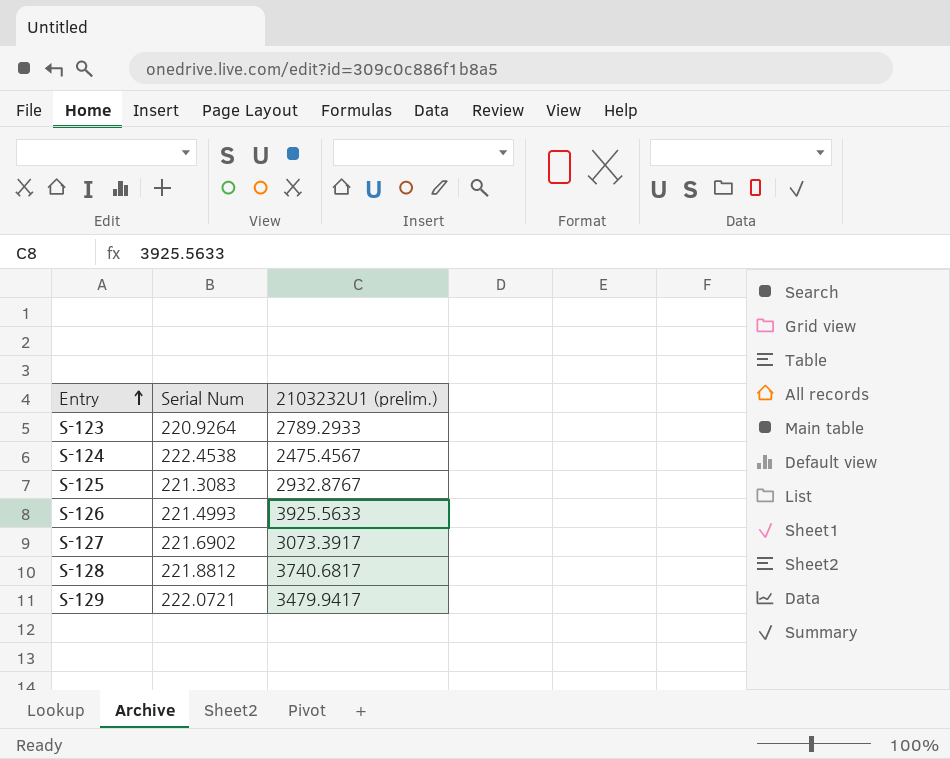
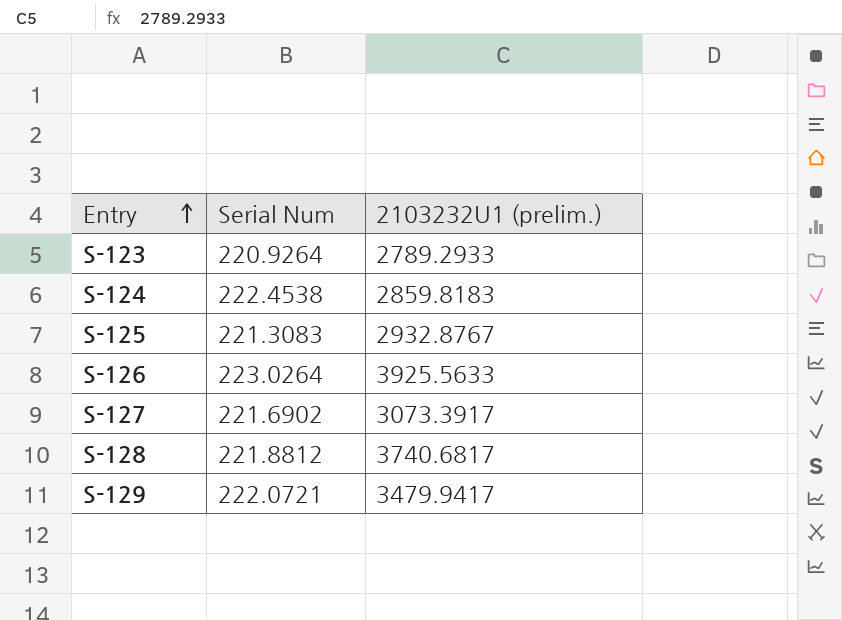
S-124 | 2103232U1 (prelim.): 2475.4567 -> 2859.8183
S-126 | Serial Num: 221.4993 -> 223.0264

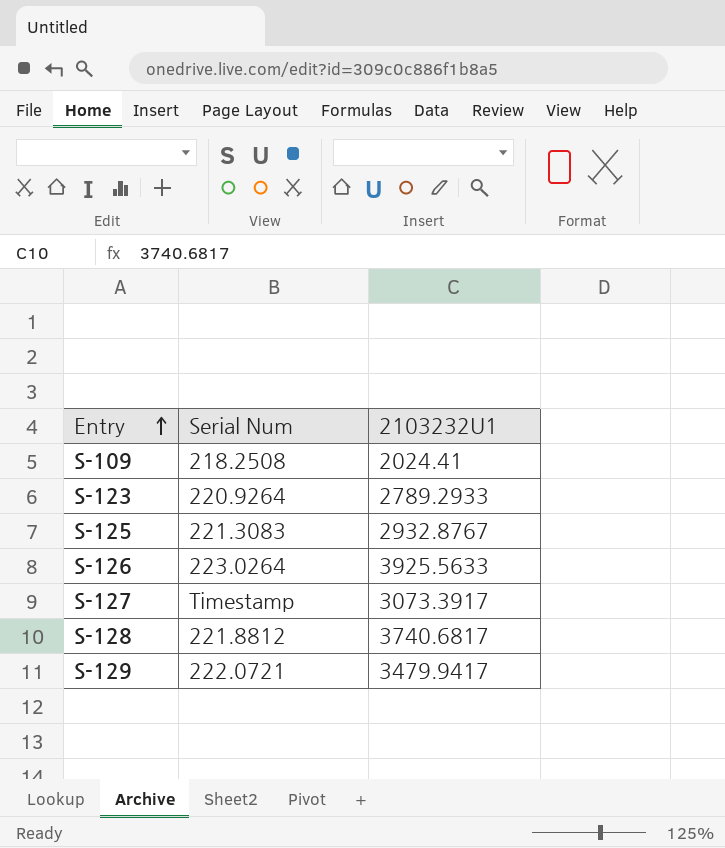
column name: 2103232U1 (prelim.) -> 2103232U1
row S-124: 222.4538 | 2859.8183 -> none
row S-109: none -> 218.2508 | 2024.41
S-127 | Serial Num: 221.6902 -> Timestamp

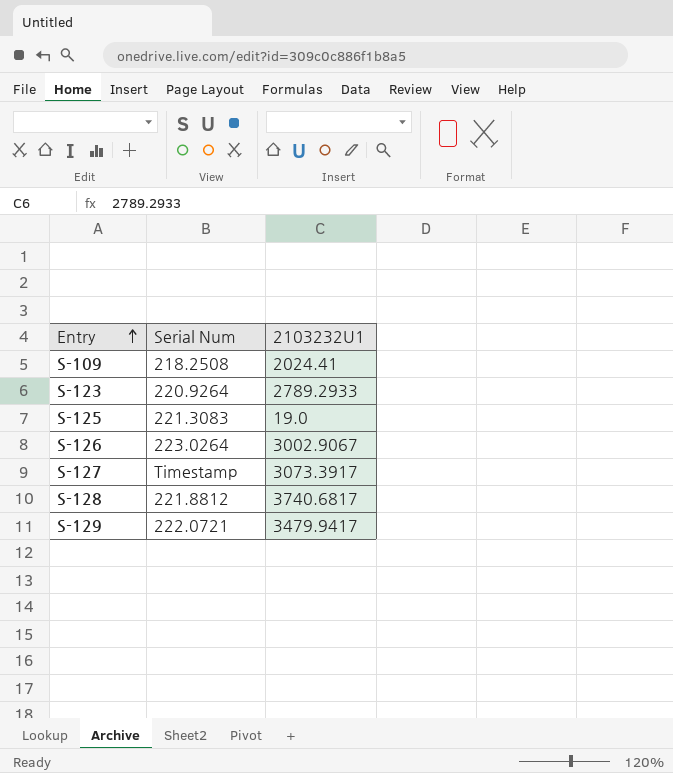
S-125 | 2103232U1: 2932.8767 -> 19.0
S-126 | 2103232U1: 3925.5633 -> 3002.9067

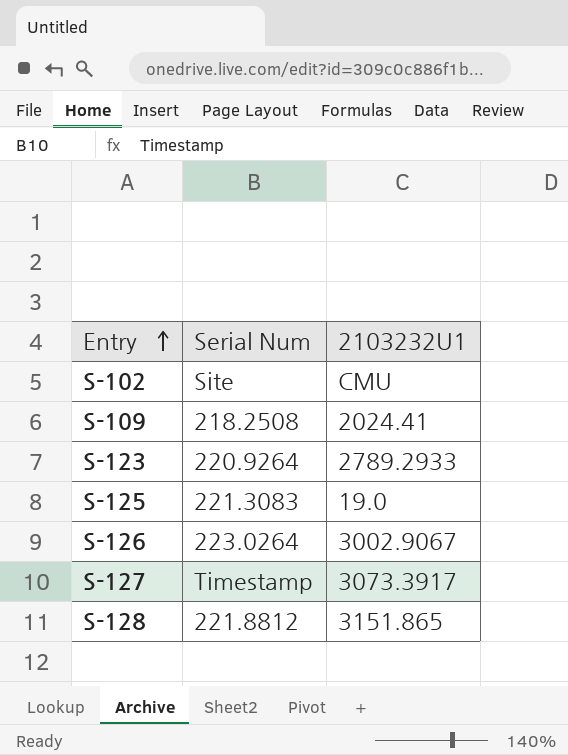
row S-129: 222.0721 | 3479.9417 -> none
row S-102: none -> Site | CMU
S-128 | 2103232U1: 3740.6817 -> 3151.865

